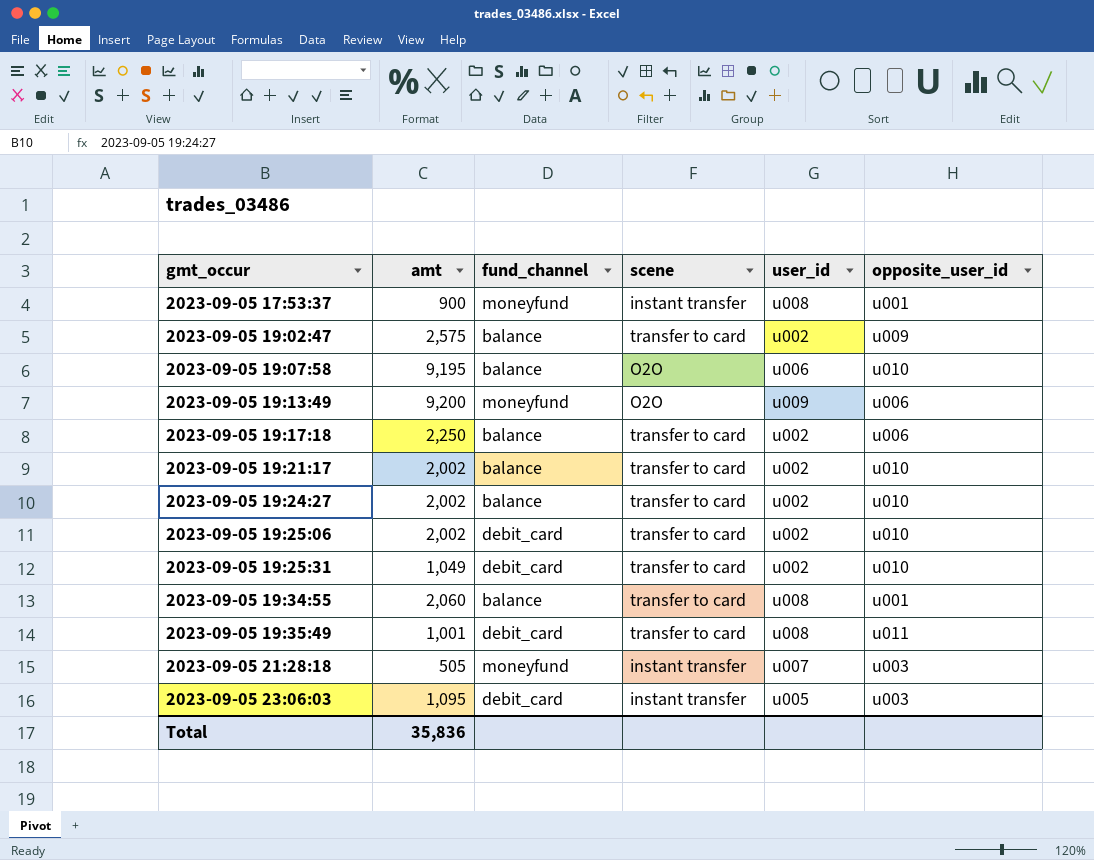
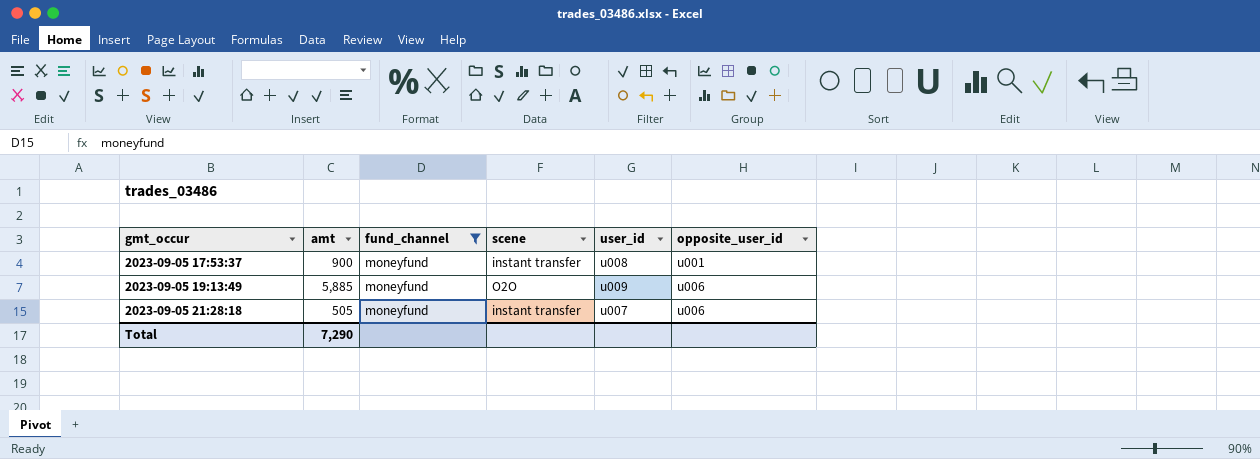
filter: none -> fund_channel = moneyfund
2023-09-05 19:13:49 | amt: 9,200 -> 5,885
2023-09-05 21:28:18 | opposite_user_id: u003 -> u006
Total | amt: 35,836 -> 7,290

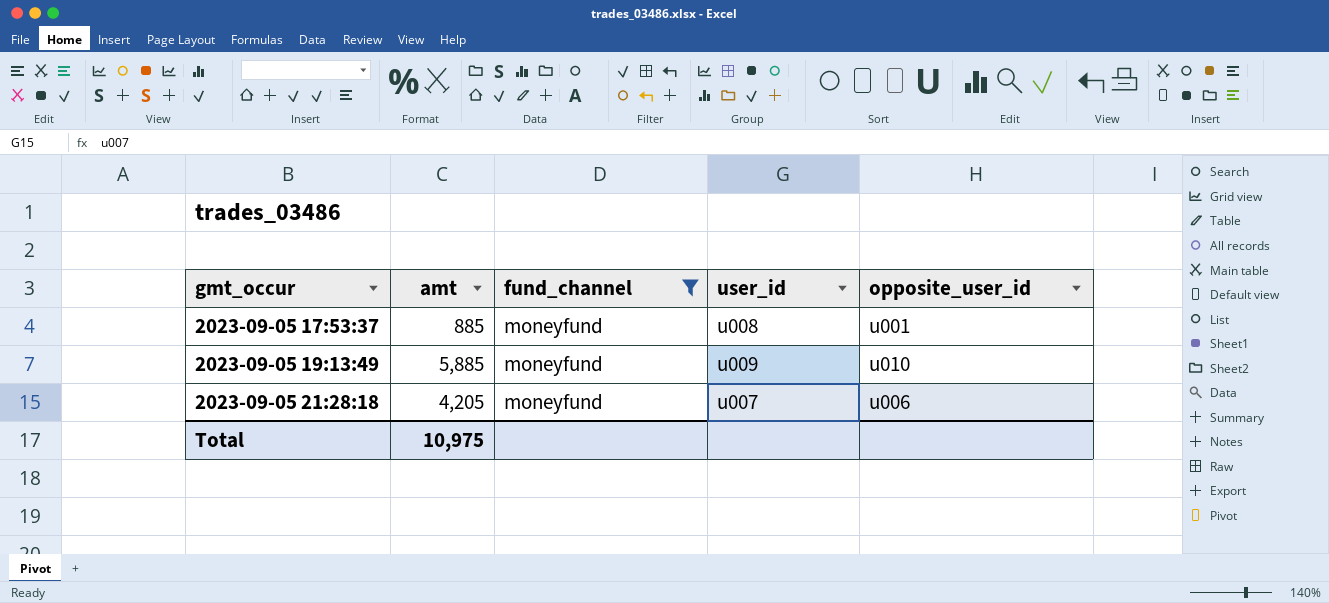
column scene | position: 4 -> none
2023-09-05 17:53:37 | amt: 900 -> 885
2023-09-05 19:13:49 | opposite_user_id: u006 -> u010
2023-09-05 21:28:18 | amt: 505 -> 4,205
Total | amt: 7,290 -> 10,975

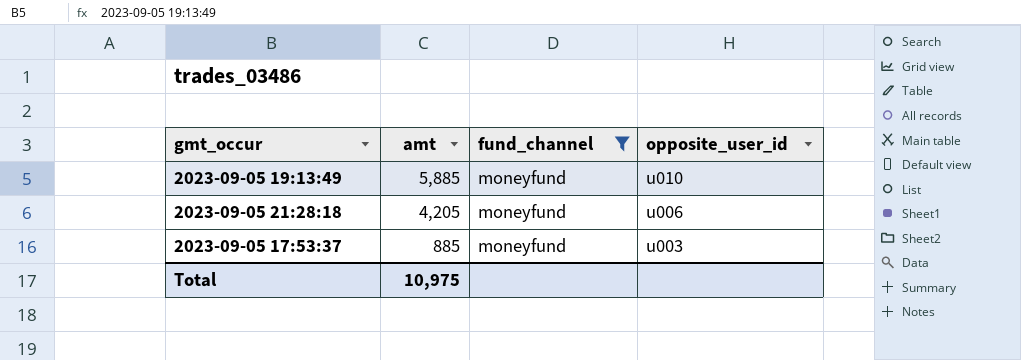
row order: gmt_occur ascending -> amt descending
column user_id | position: 4 -> none
2023-09-05 17:53:37 | opposite_user_id: u001 -> u003

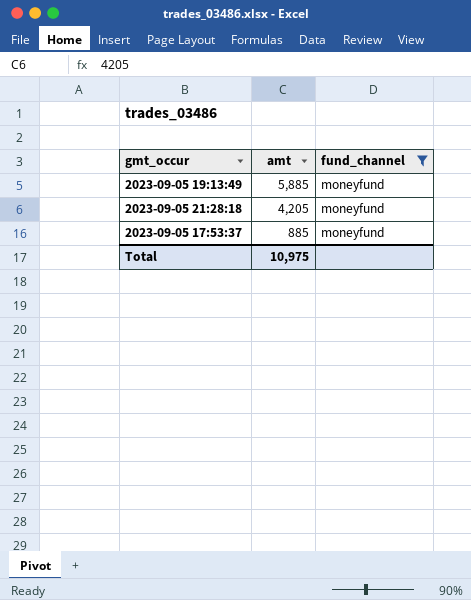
column opposite_user_id | position: 4 -> none

